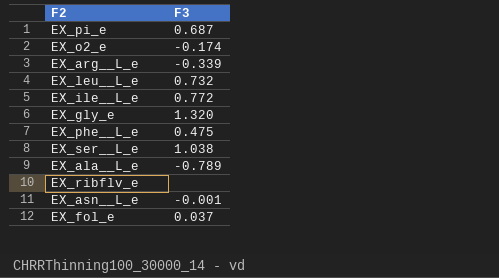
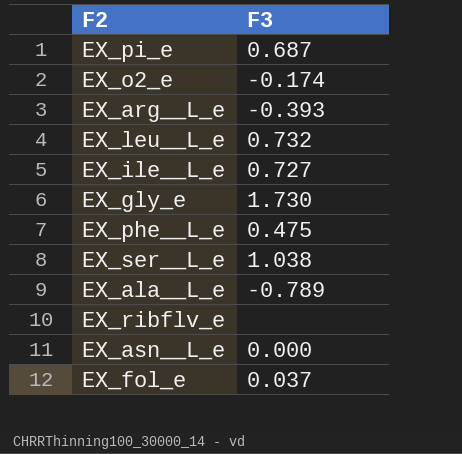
EX_arg__L_e | F3: -0.339 -> -0.393
EX_ile__L_e | F3: 0.772 -> 0.727
EX_gly_e | F3: 1.320 -> 1.730
EX_asn__L_e | F3: -0.001 -> 0.000

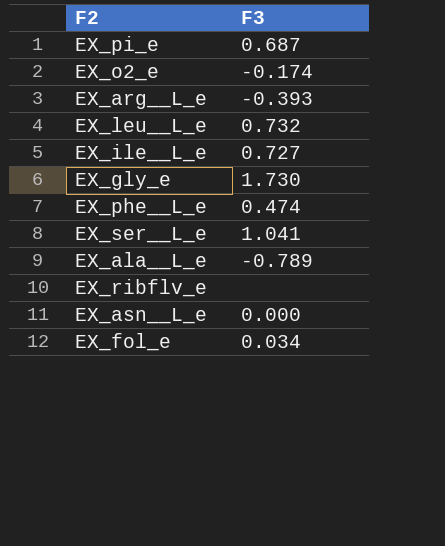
EX_phe__L_e | F3: 0.475 -> 0.474
EX_ser__L_e | F3: 1.038 -> 1.041
EX_fol_e | F3: 0.037 -> 0.034

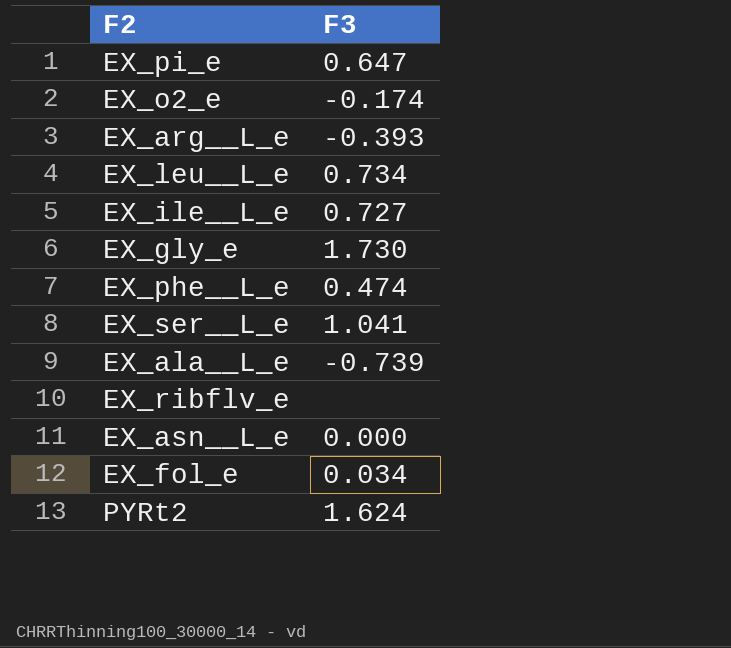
EX_pi_e | F3: 0.687 -> 0.647
EX_leu__L_e | F3: 0.732 -> 0.734
EX_ala__L_e | F3: -0.789 -> -0.739
row PYRt2: none -> 1.624

